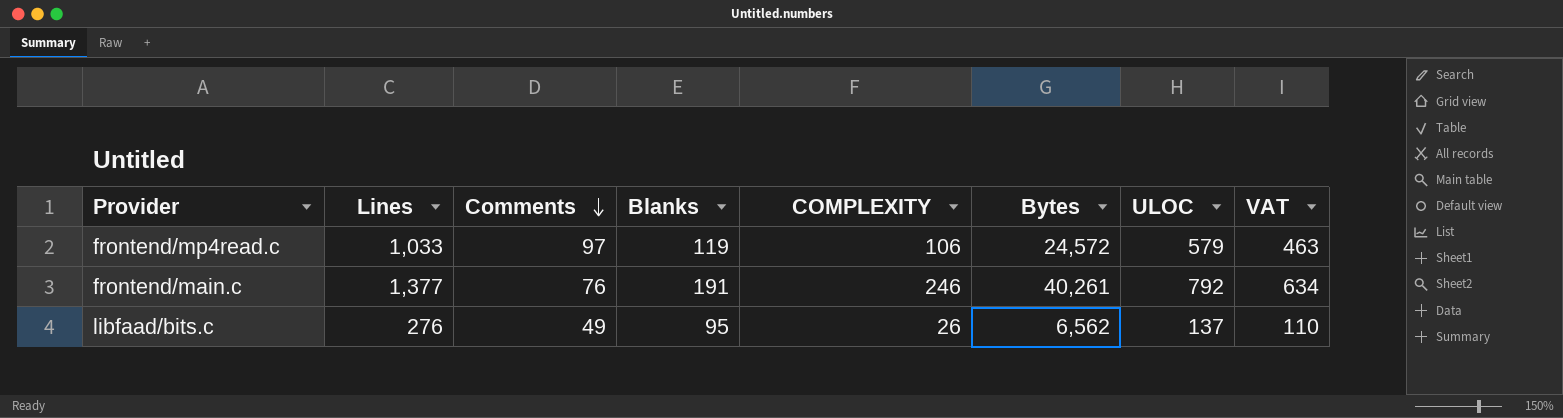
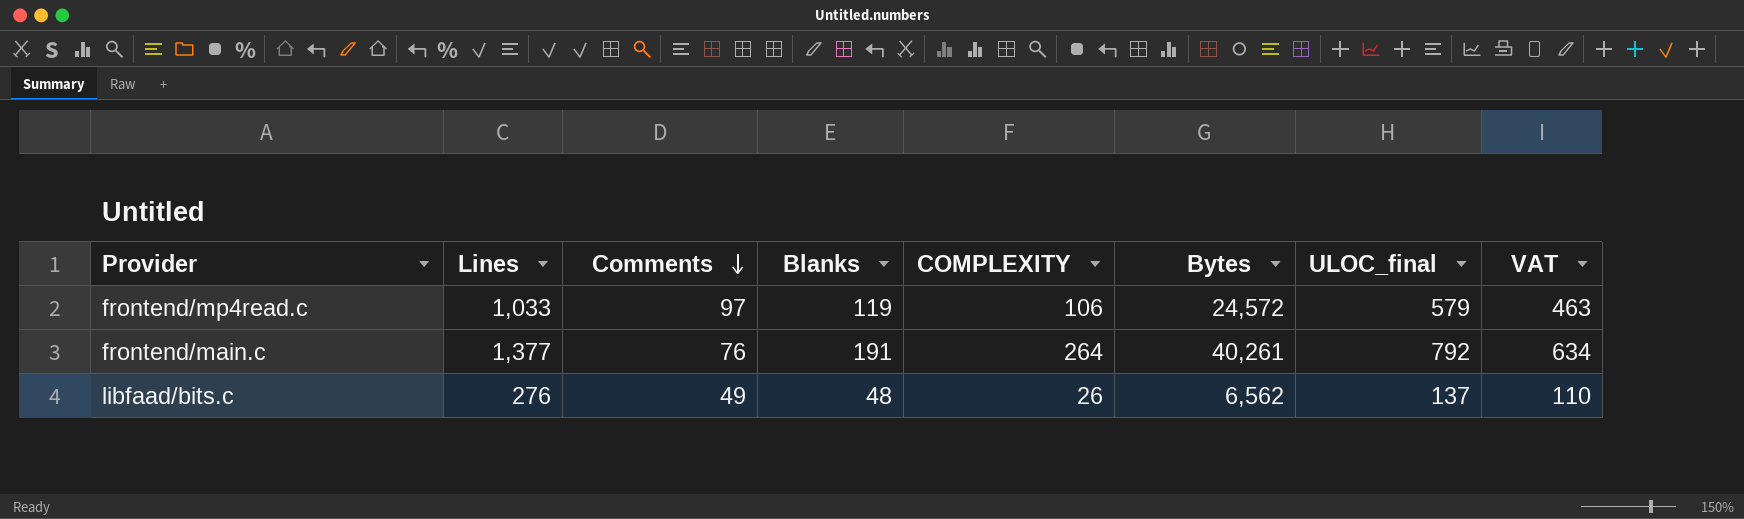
column name: ULOC -> ULOC_final
frontend/main.c | COMPLEXITY: 246 -> 264
libfaad/bits.c | Blanks: 95 -> 48

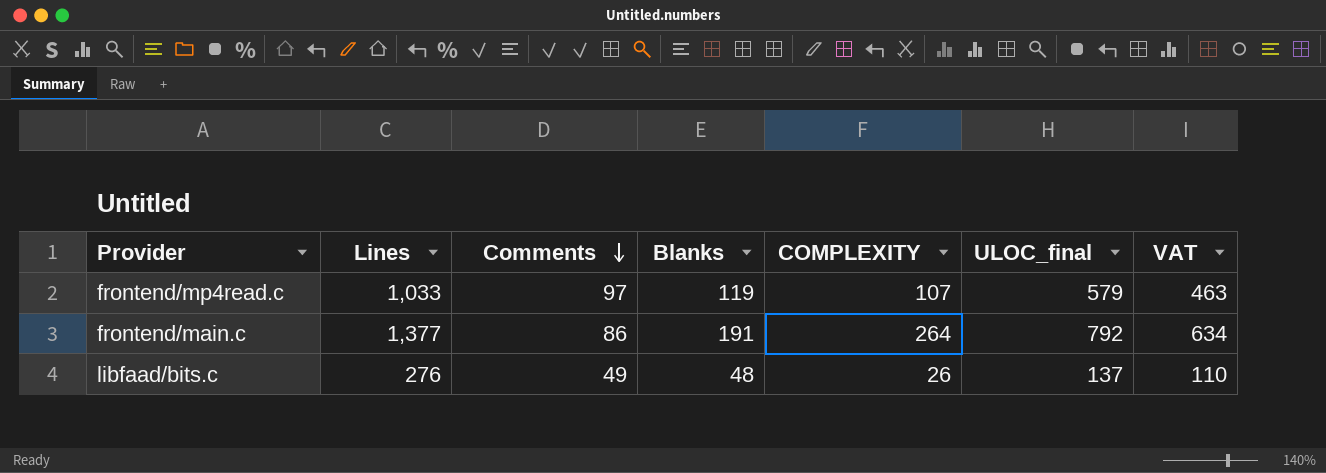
column Bytes | position: 6 -> none
frontend/mp4read.c | COMPLEXITY: 106 -> 107
frontend/main.c | Comments: 76 -> 86

